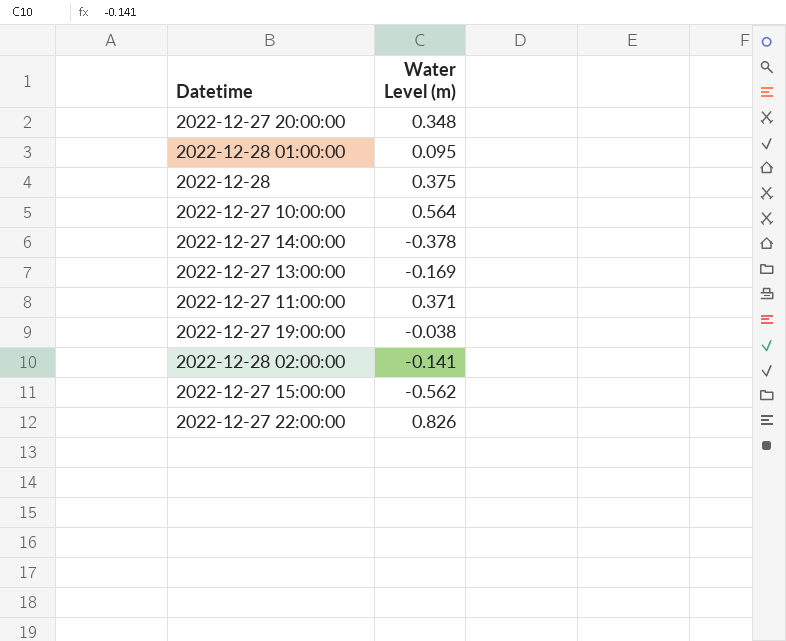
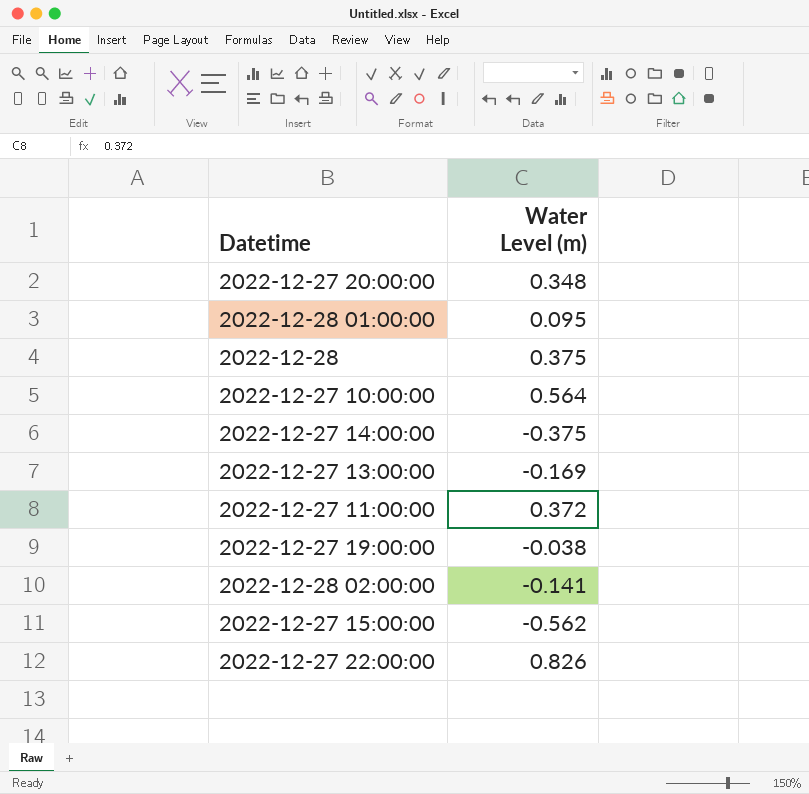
2022-12-27 14:00:00 | Water Level (m): -0.378 -> -0.375
2022-12-27 11:00:00 | Water Level (m): 0.371 -> 0.372

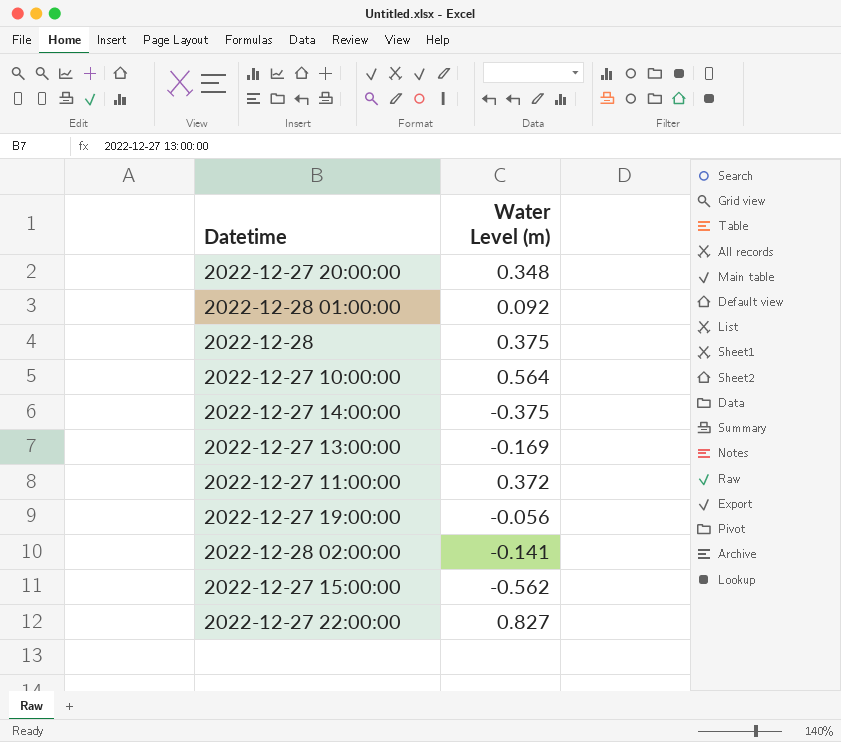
2022-12-28 01:00:00 | Water Level (m): 0.095 -> 0.092
2022-12-27 19:00:00 | Water Level (m): -0.038 -> -0.056
2022-12-27 22:00:00 | Water Level (m): 0.826 -> 0.827

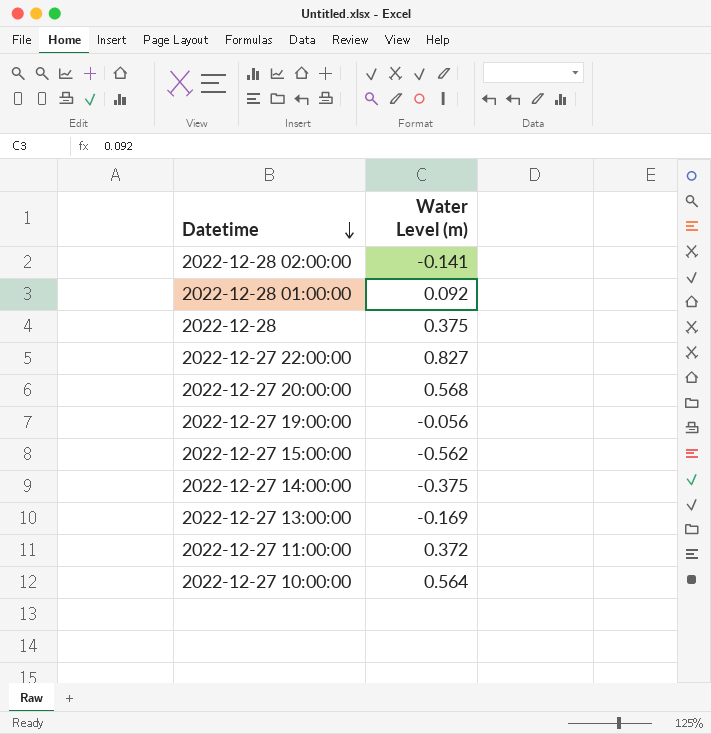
row order: none -> Datetime descending
2022-12-27 20:00:00 | Water Level (m): 0.348 -> 0.568

